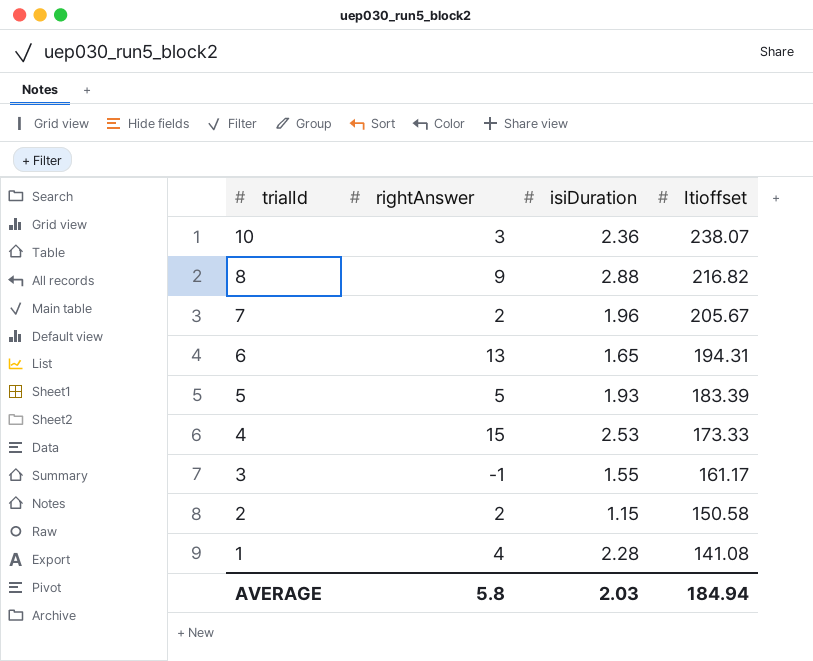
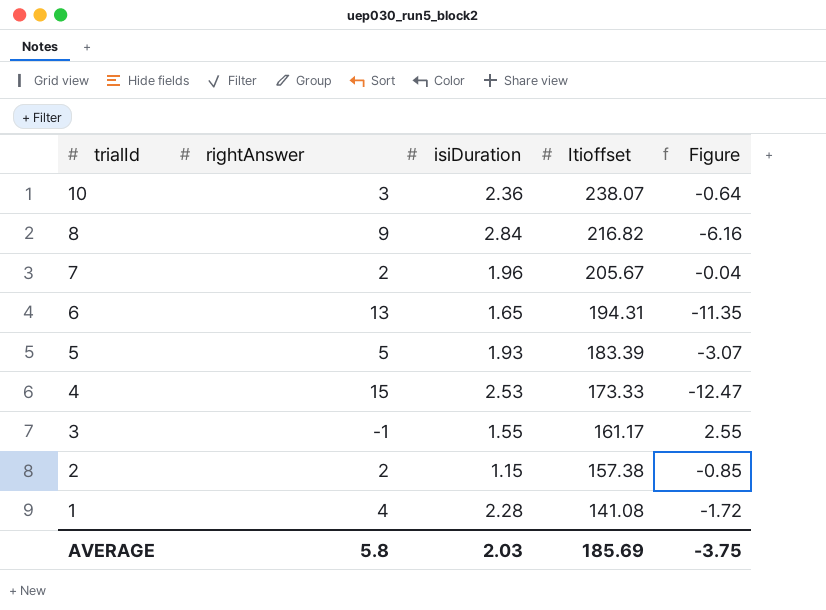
column Figure | formula: none -> [isiDuration] - [rightAnswer]
8 | isiDuration: 2.88 -> 2.84
2 | Itioffset: 150.58 -> 157.38
AVERAGE | Itioffset: 184.94 -> 185.69

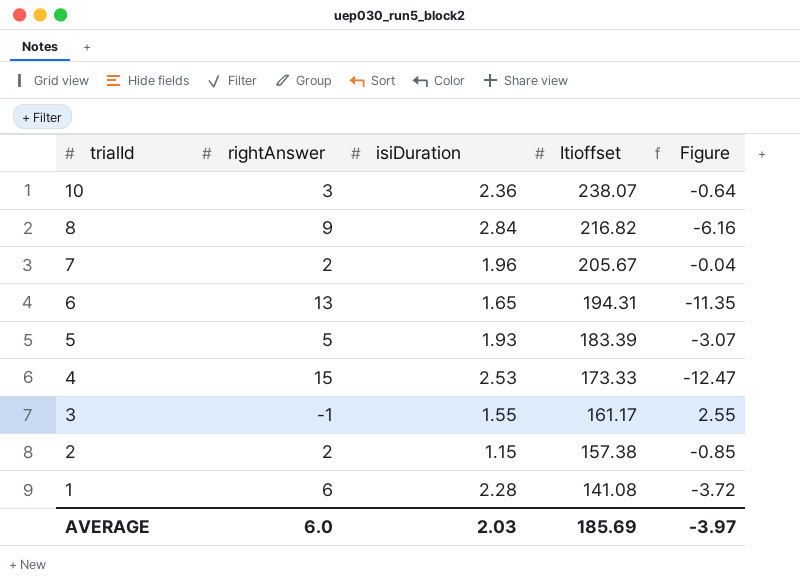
1 | rightAnswer: 4 -> 6
1 | Figure: -1.72 -> -3.72
AVERAGE | rightAnswer: 5.8 -> 6.0
AVERAGE | Figure: -3.75 -> -3.97

